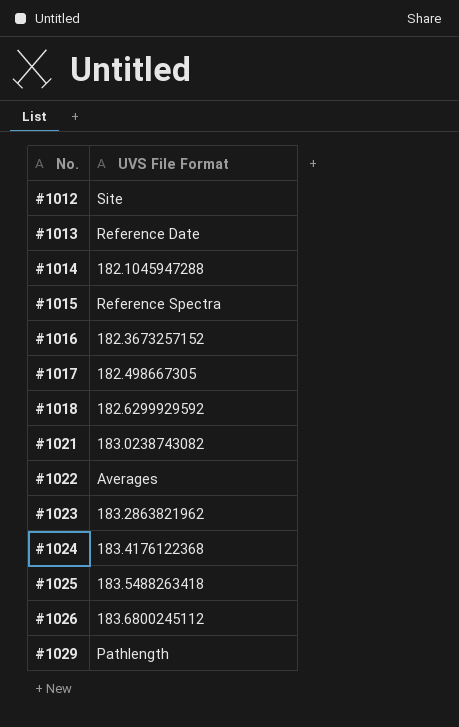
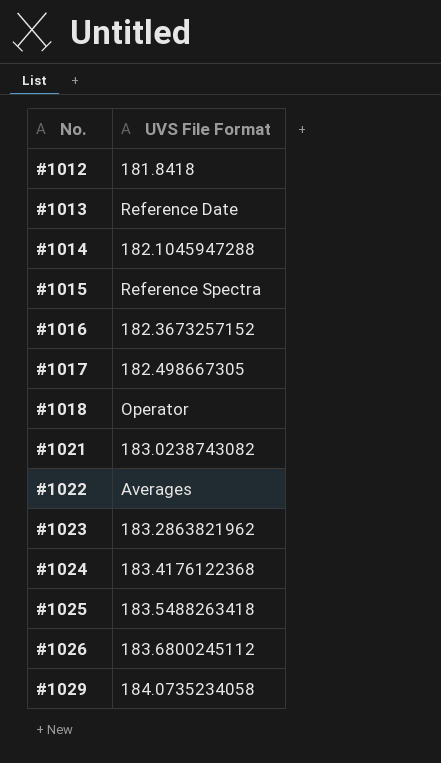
#1012 | UVS File Format: Site -> 181.8418
#1018 | UVS File Format: 182.6299929592 -> Operator
#1029 | UVS File Format: Pathlength -> 184.0735234058

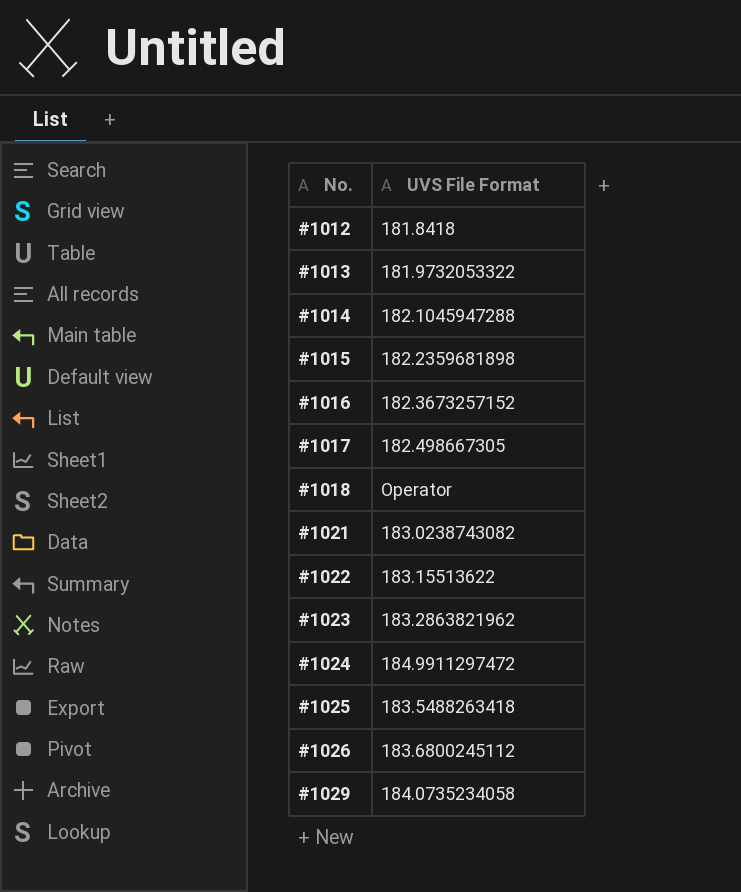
#1013 | UVS File Format: Reference Date -> 181.9732053322
#1015 | UVS File Format: Reference Spectra -> 182.2359681898
#1022 | UVS File Format: Averages -> 183.15513622
#1024 | UVS File Format: 183.4176122368 -> 184.9911297472

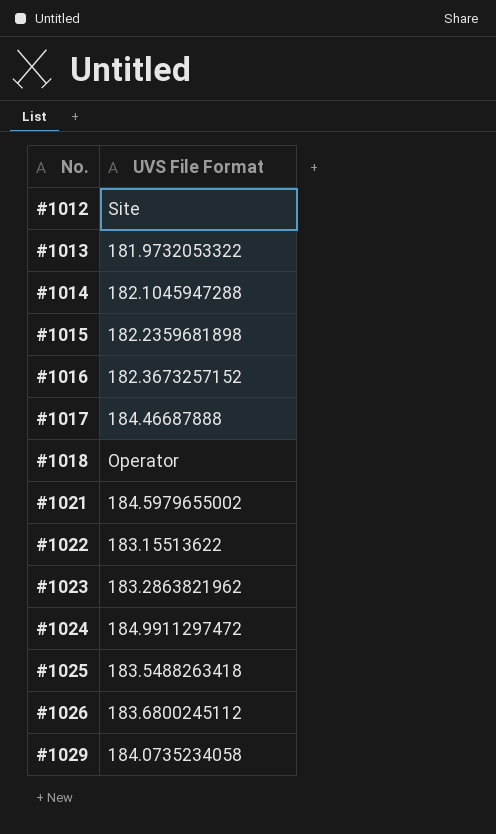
#1012 | UVS File Format: 181.8418 -> Site
#1017 | UVS File Format: 182.498667305 -> 184.46687888
#1021 | UVS File Format: 183.0238743082 -> 184.5979655002

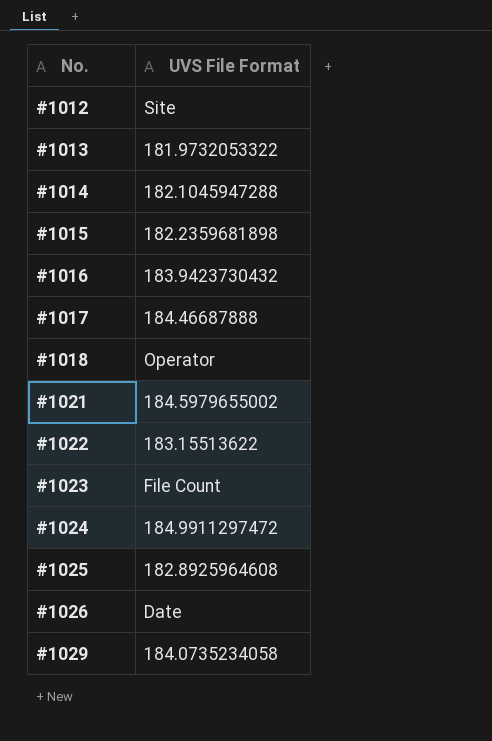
#1016 | UVS File Format: 182.3673257152 -> 183.9423730432
#1023 | UVS File Format: 183.2863821962 -> File Count
#1025 | UVS File Format: 183.5488263418 -> 182.8925964608
#1026 | UVS File Format: 183.6800245112 -> Date

